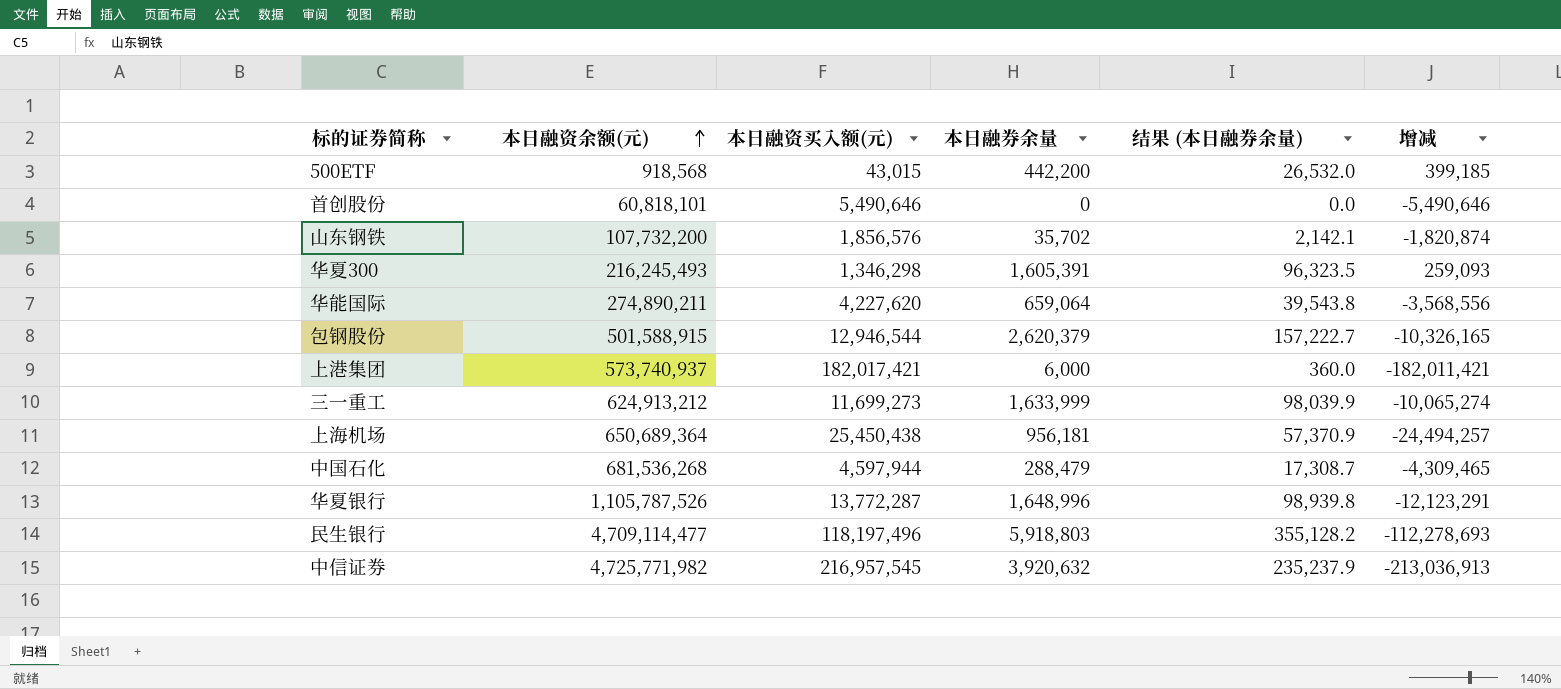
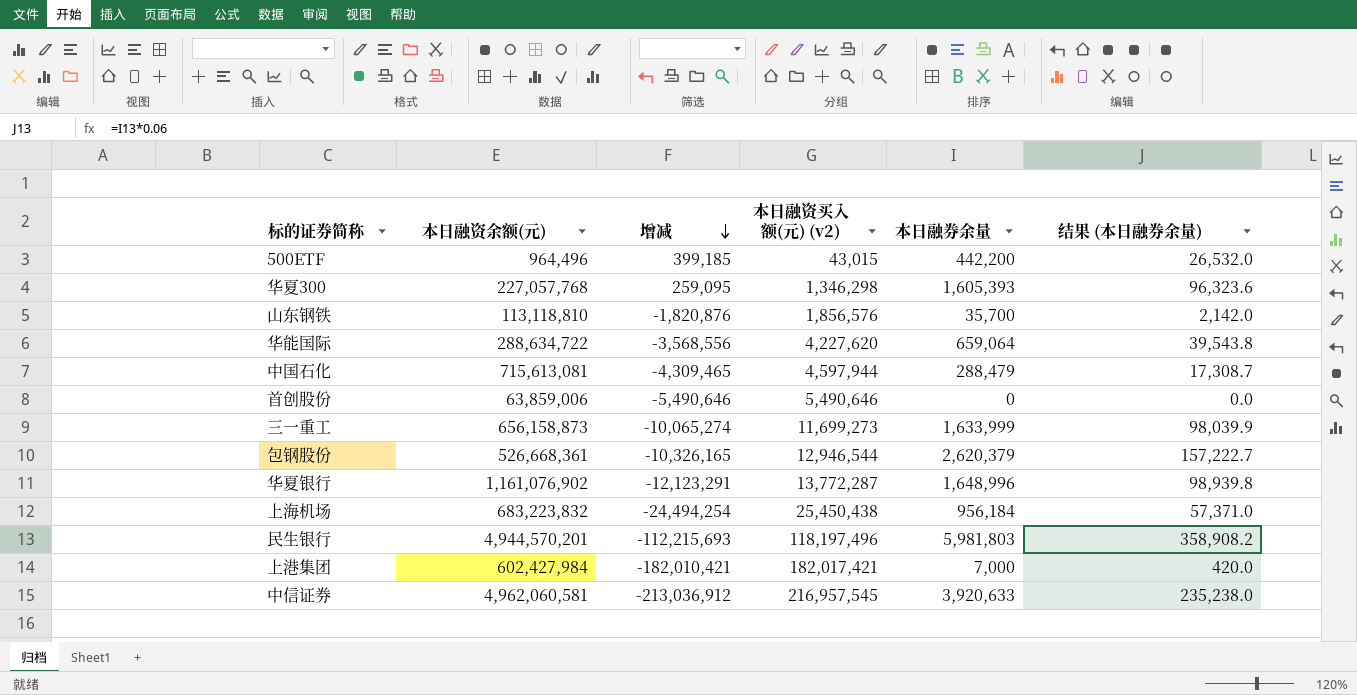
row order: 本日融资余额(元) ascending -> 增减 descending
column 增减 | position: 6 -> 3
column name: 本日融资买入额(元) -> 本日融资买入额(元) (v2)
500ETF | 本日融资余额(元): 918,568 -> 964,496
华夏300 | 本日融资余额(元): 216,245,493 -> 227,057,768
华夏300 | 增减: 259,093 -> 259,095
华夏300 | 本日融券余量: 1,605,391 -> 1,605,393
华夏300 | 结果 (本日融券余量): 96,323.5 -> 96,323.6
山东钢铁 | 本日融资余额(元): 107,732,200 -> 113,118,810
山东钢铁 | 增减: -1,820,874 -> -1,820,876
山东钢铁 | 本日融券余量: 35,702 -> 35,700
山东钢铁 | 结果 (本日融券余量): 2,142.1 -> 2,142.0
华能国际 | 本日融资余额(元): 274,890,211 -> 288,634,722
中国石化 | 本日融资余额(元): 681,536,268 -> 715,613,081
首创股份 | 本日融资余额(元): 60,818,101 -> 63,859,006
三一重工 | 本日融资余额(元): 624,913,212 -> 656,158,873
包钢股份 | 本日融资余额(元): 501,588,915 -> 526,668,361
华夏银行 | 本日融资余额(元): 1,105,787,526 -> 1,161,076,902
上海机场 | 本日融资余额(元): 650,689,364 -> 683,223,832
上海机场 | 增减: -24,494,257 -> -24,494,254
上海机场 | 本日融券余量: 956,181 -> 956,184
上海机场 | 结果 (本日融券余量): 57,370.9 -> 57,371.0
民生银行 | 本日融资余额(元): 4,709,114,477 -> 4,944,570,201
民生银行 | 增减: -112,278,693 -> -112,215,693
民生银行 | 本日融券余量: 5,918,803 -> 5,981,803
民生银行 | 结果 (本日融券余量): 355,128.2 -> 358,908.2
上港集团 | 本日融资余额(元): 573,740,937 -> 602,427,984
上港集团 | 增减: -182,011,421 -> -182,010,421
上港集团 | 本日融券余量: 6,000 -> 7,000
上港集团 | 结果 (本日融券余量): 360.0 -> 420.0
中信证券 | 本日融资余额(元): 4,725,771,982 -> 4,962,060,581
中信证券 | 增减: -213,036,913 -> -213,036,912
中信证券 | 本日融券余量: 3,920,632 -> 3,920,633
中信证券 | 结果 (本日融券余量): 235,237.9 -> 235,238.0

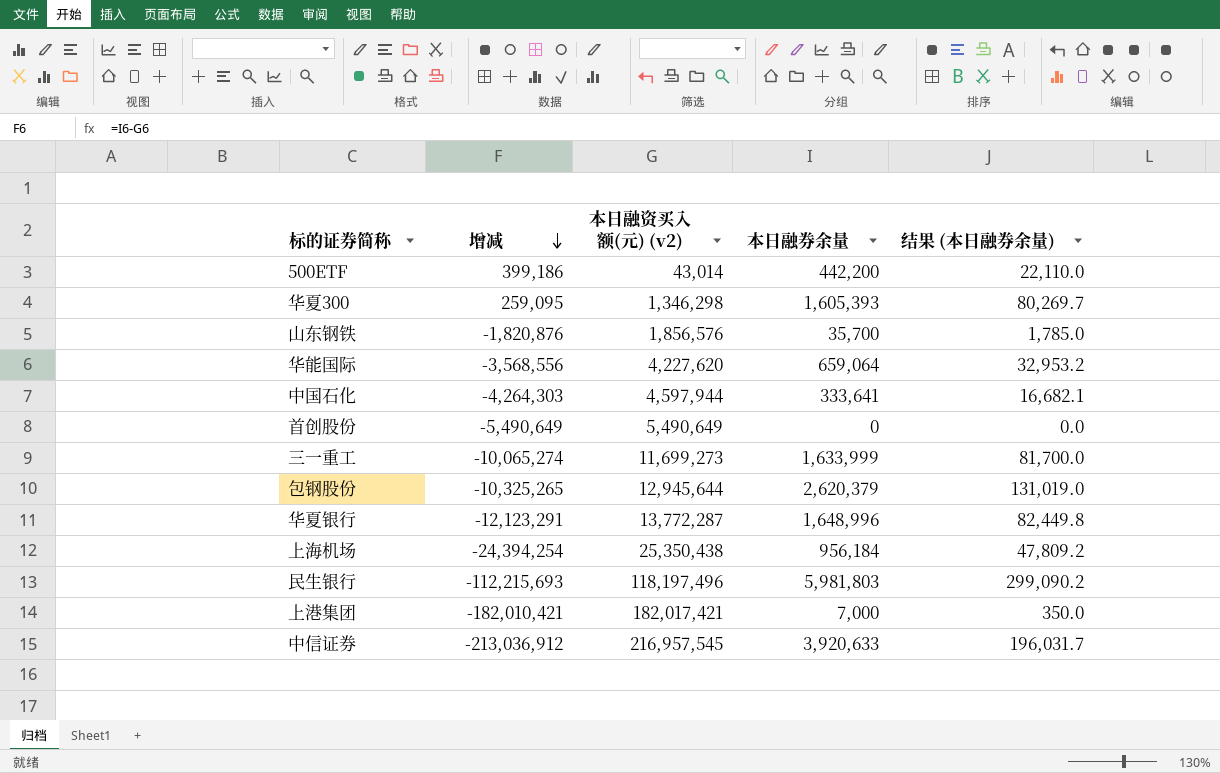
column 本日融资余额(元) | position: 2 -> none
column 结果 (本日融券余量) | formula: [本日融券余量] * 0.06 -> [本日融券余量] * 0.05
500ETF | 增减: 399,185 -> 399,186
500ETF | 本日融资买入额(元) (v2): 43,015 -> 43,014
中国石化 | 增减: -4,309,465 -> -4,264,303
中国石化 | 本日融券余量: 288,479 -> 333,641
首创股份 | 增减: -5,490,646 -> -5,490,649
首创股份 | 本日融资买入额(元) (v2): 5,490,646 -> 5,490,649
包钢股份 | 增减: -10,326,165 -> -10,325,265
包钢股份 | 本日融资买入额(元) (v2): 12,946,544 -> 12,945,644
上海机场 | 增减: -24,494,254 -> -24,394,254
上海机场 | 本日融资买入额(元) (v2): 25,450,438 -> 25,350,438

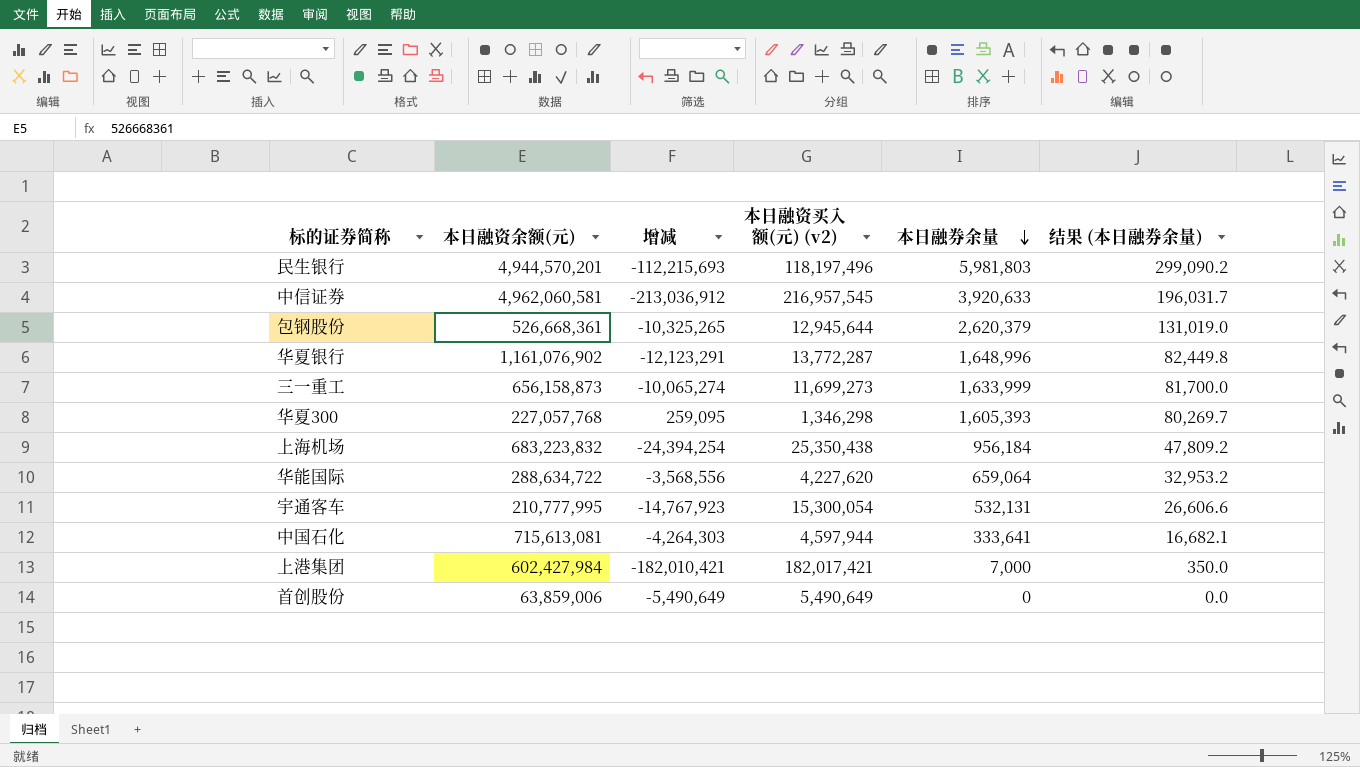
row order: 增减 descending -> 本日融券余量 descending
column 本日融资余额(元) | position: none -> 2
row 500ETF: 399,186 | 43,014 | 442,200 | 22,110.0 -> none
row 山东钢铁: -1,820,876 | 1,856,576 | 35,700 | 1,785.0 -> none
row 宇通客车: none -> 210,777,995 | -14,767,923 | 15,300,054 | 532,131 | 26,606.6

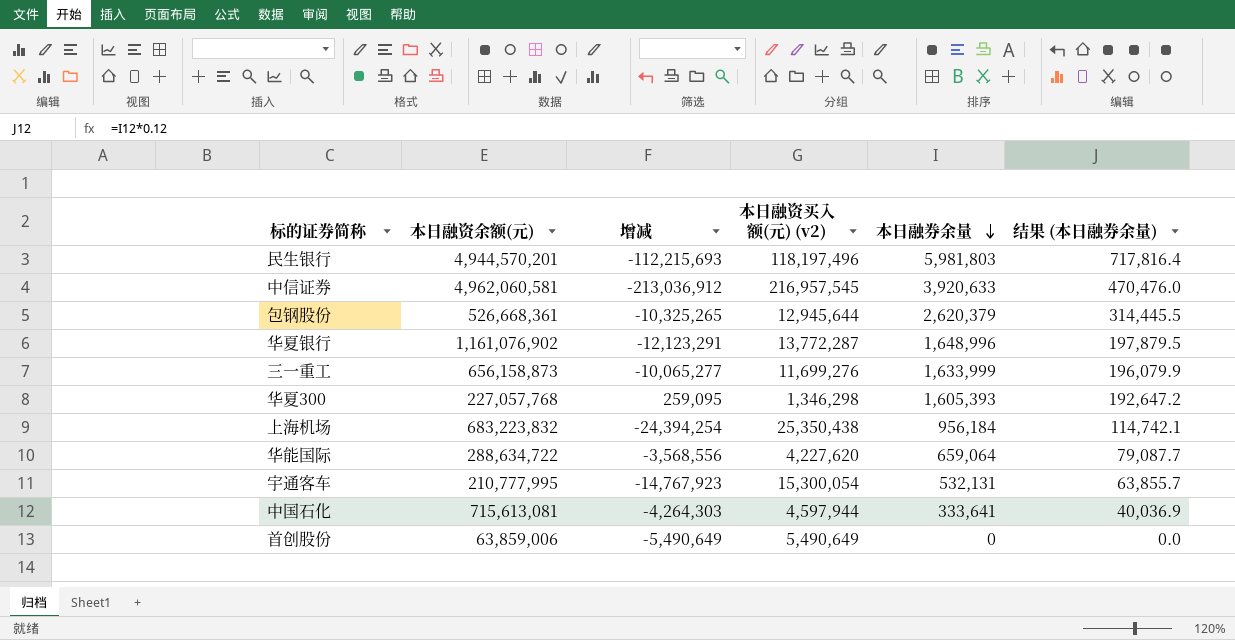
column 结果 (本日融券余量) | formula: [本日融券余量] * 0.05 -> [本日融券余量] * 0.12
row 上港集团: 602,427,984 | -182,010,421 | 182,017,421 | 7,000 | 350.0 -> none
三一重工 | 增减: -10,065,274 -> -10,065,277
三一重工 | 本日融资买入额(元) (v2): 11,699,273 -> 11,699,276

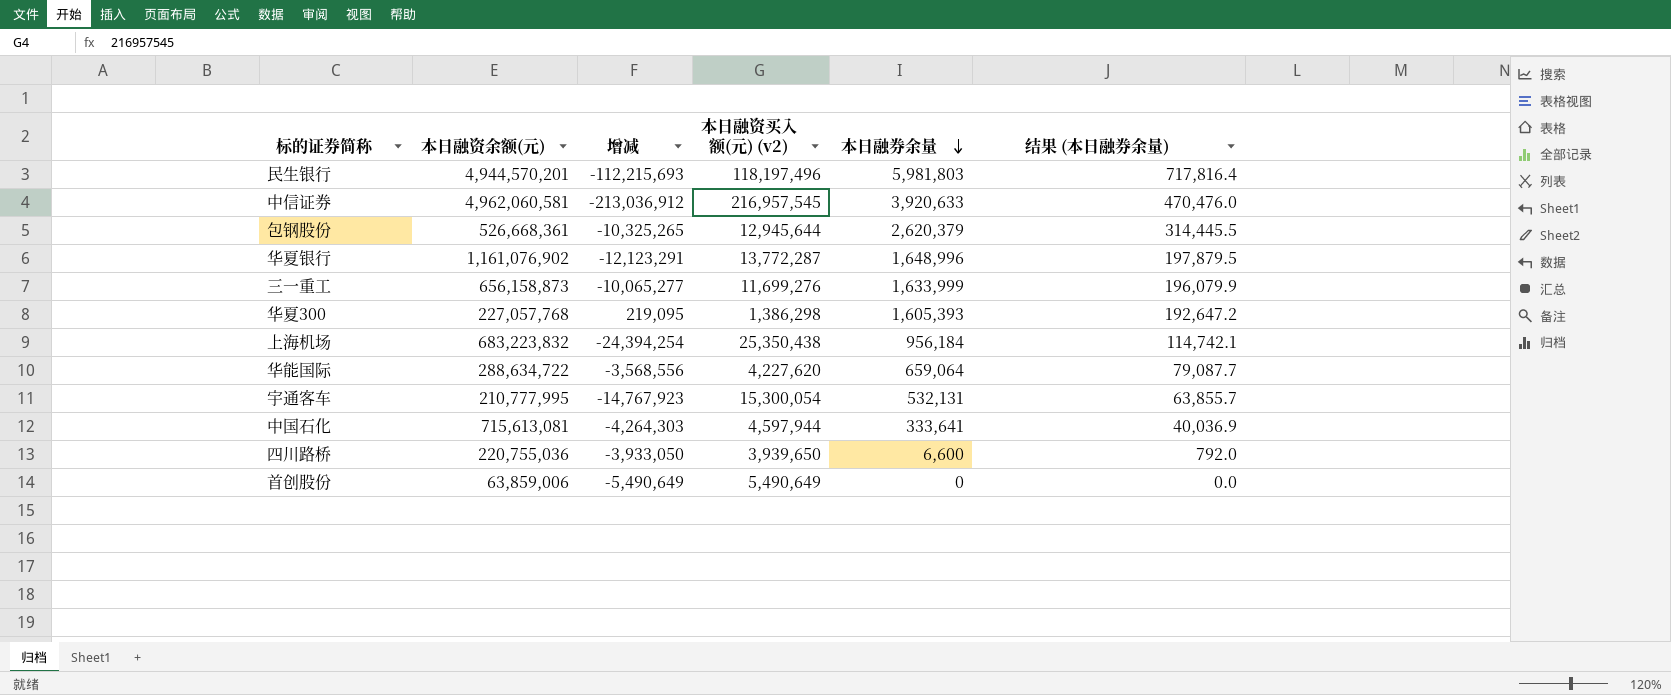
华夏300 | 增减: 259,095 -> 219,095
华夏300 | 本日融资买入额(元) (v2): 1,346,298 -> 1,386,298
row 四川路桥: none -> 220,755,036 | -3,933,050 | 3,939,650 | 6,600 | 792.0

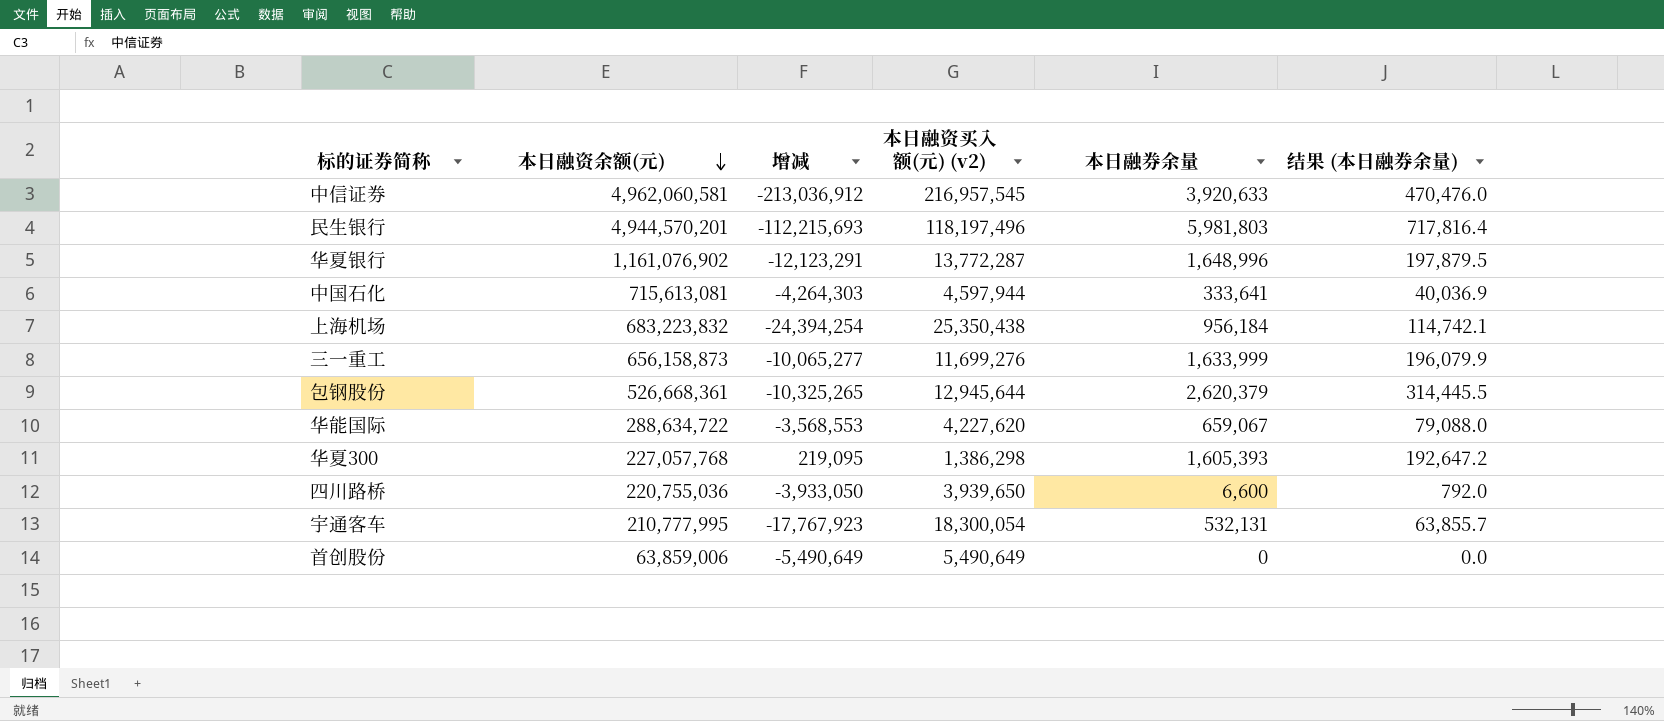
row order: 本日融券余量 descending -> 本日融资余额(元) descending
华能国际 | 增减: -3,568,556 -> -3,568,553
华能国际 | 本日融券余量: 659,064 -> 659,067
华能国际 | 结果 (本日融券余量): 79,087.7 -> 79,088.0
宇通客车 | 增减: -14,767,923 -> -17,767,923
宇通客车 | 本日融资买入额(元) (v2): 15,300,054 -> 18,300,054

